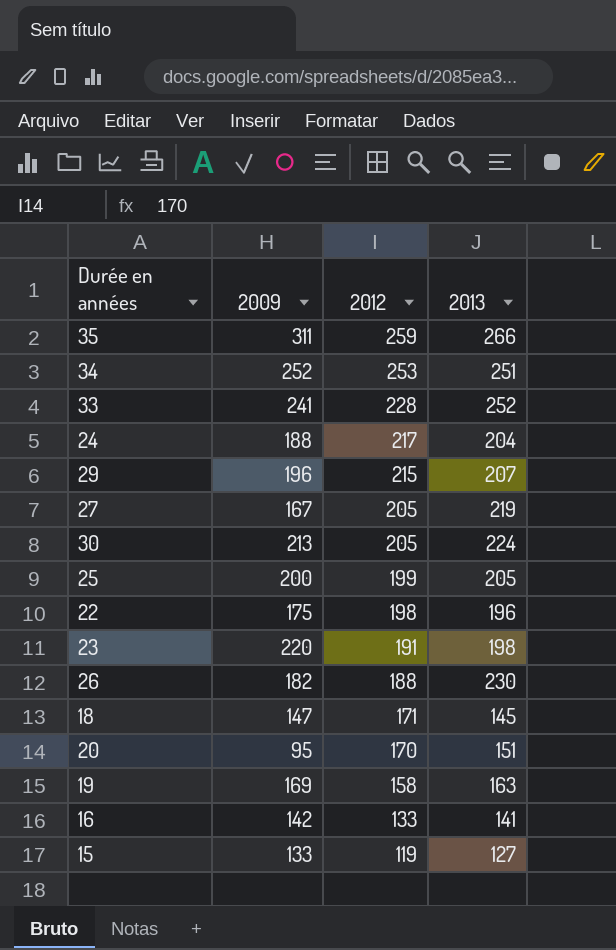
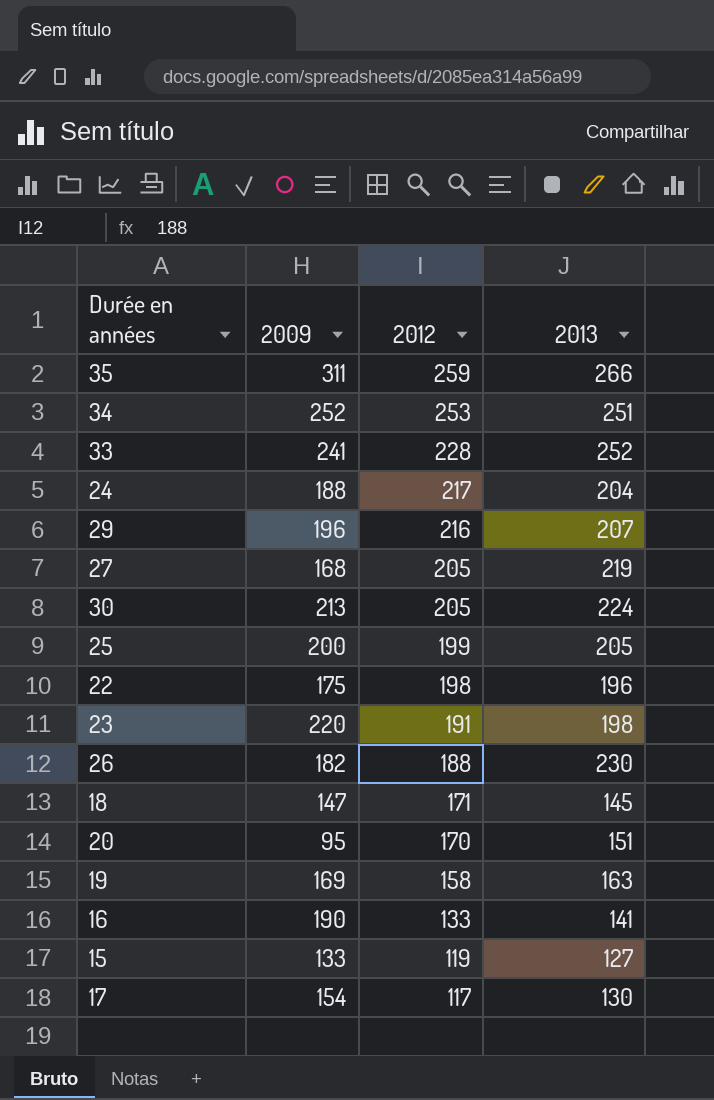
29 | 2012: 215 -> 216
27 | 2009: 167 -> 168
16 | 2009: 142 -> 190
row 17: none -> 154 | 117 | 130

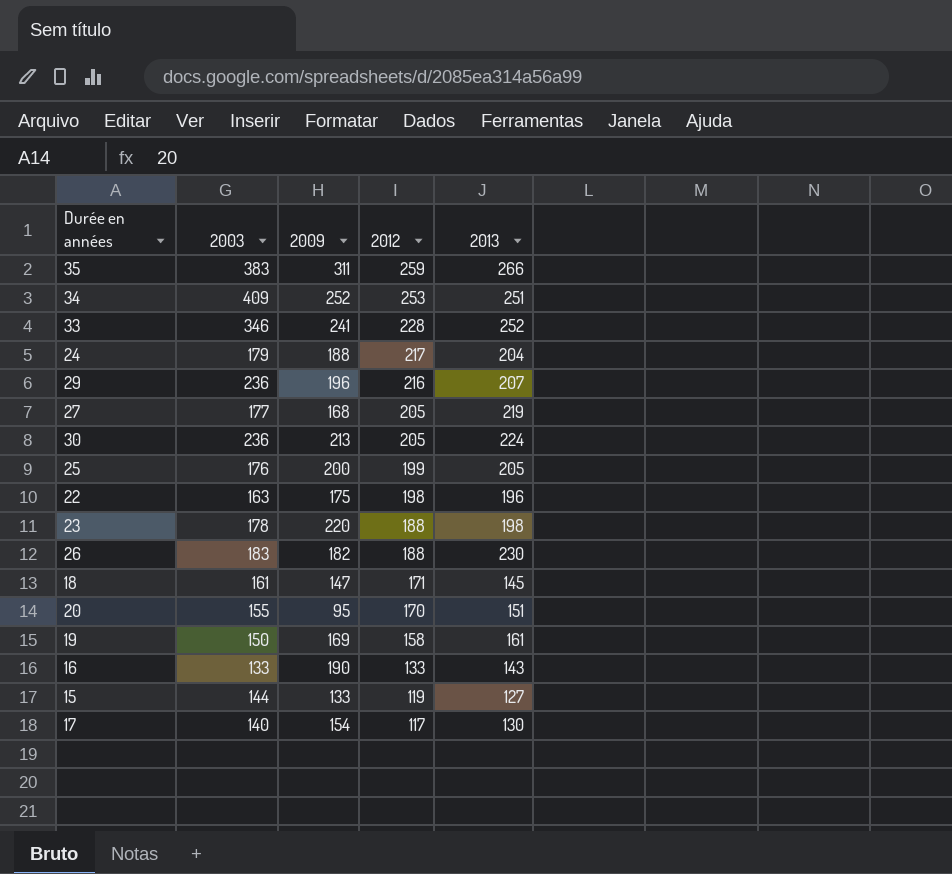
column 2003 | position: none -> 2
23 | 2012: 191 -> 188
19 | 2013: 163 -> 161
16 | 2013: 141 -> 143

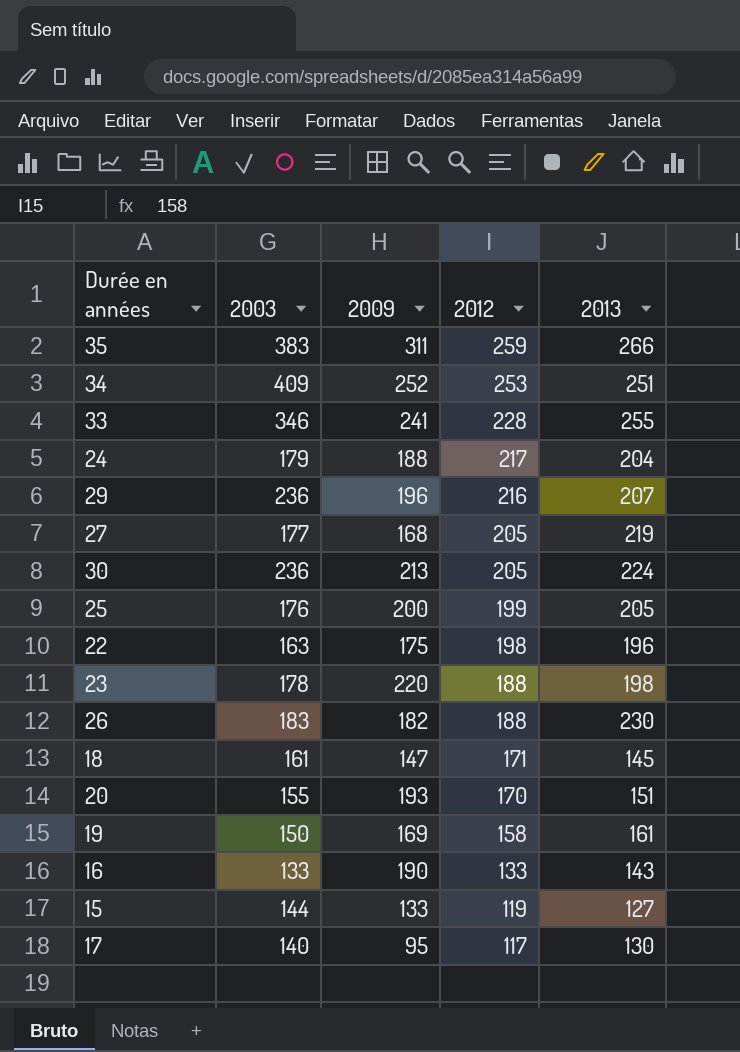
33 | 2013: 252 -> 255
20 | 2009: 95 -> 193
17 | 2009: 154 -> 95

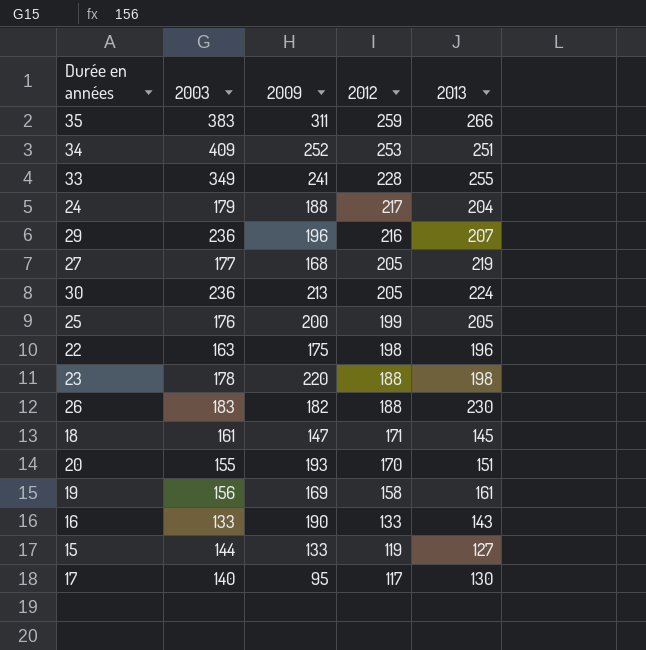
33 | 2003: 346 -> 349
19 | 2003: 150 -> 156

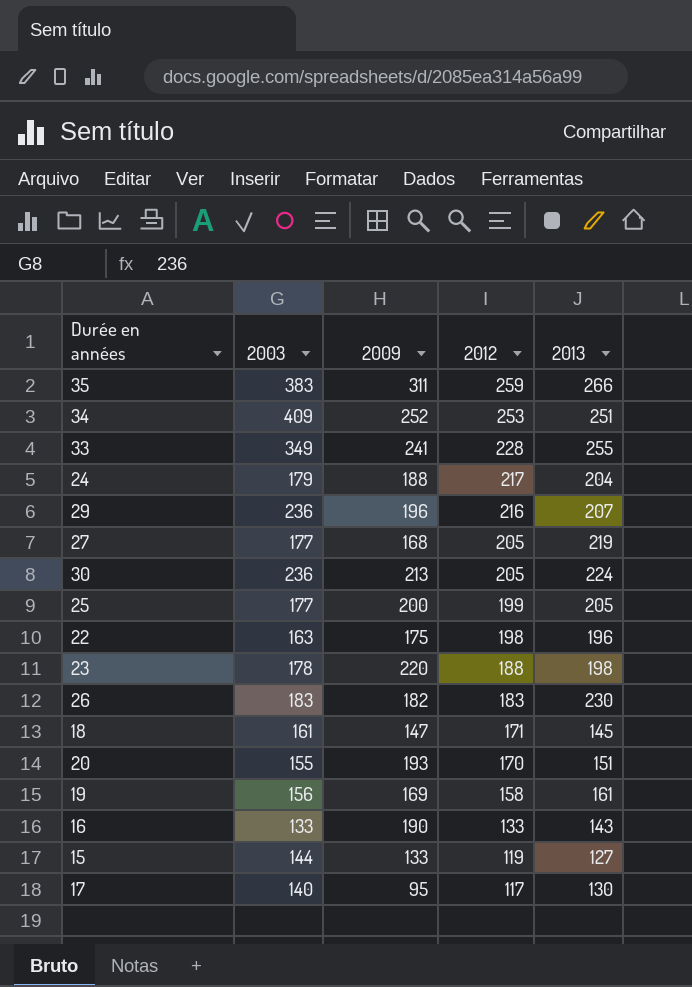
25 | 2003: 176 -> 177
26 | 2012: 188 -> 183

